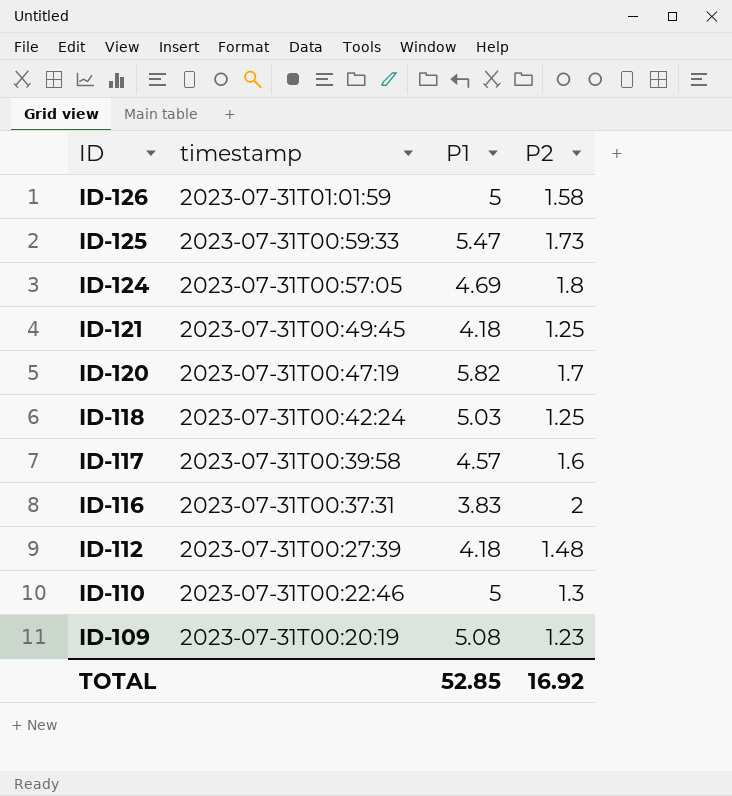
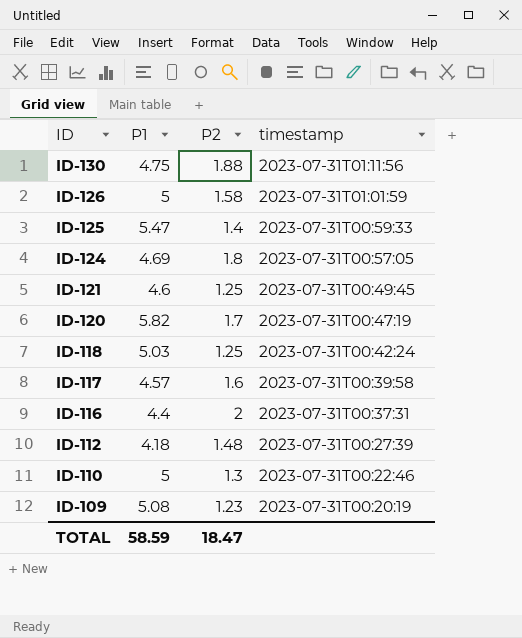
column timestamp | position: 2 -> 4
row ID-130: none -> 4.75 | 1.88 | 2023-07-31T01:11:56
ID-125 | P2: 1.73 -> 1.4
ID-121 | P1: 4.18 -> 4.6
ID-116 | P1: 3.83 -> 4.4
TOTAL | P1: 52.85 -> 58.59
TOTAL | P2: 16.92 -> 18.47

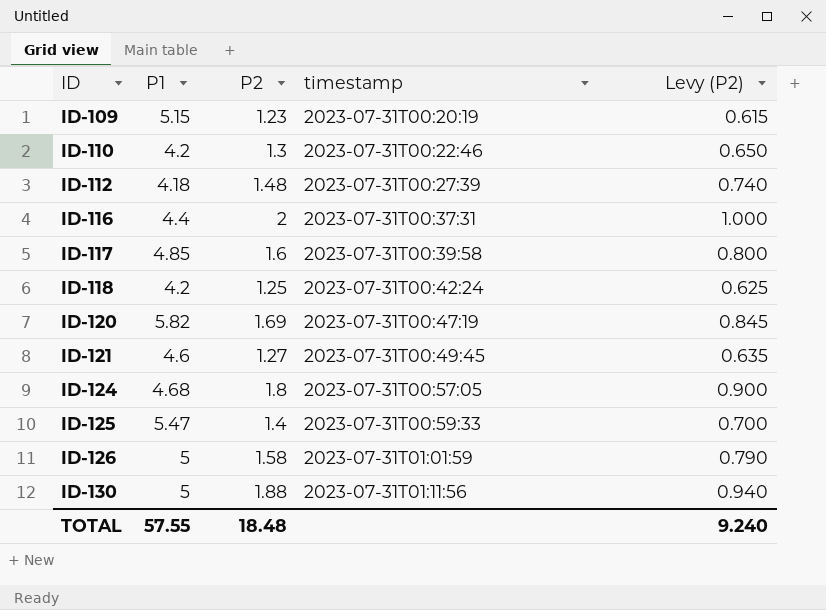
row order: ID descending -> ID ascending
column Levy (P2) | formula: none -> [P2] * 0.5
ID-109 | P1: 5.08 -> 5.15
ID-110 | P1: 5 -> 4.2
ID-117 | P1: 4.57 -> 4.85
ID-118 | P1: 5.03 -> 4.2
ID-120 | P2: 1.7 -> 1.69
ID-121 | P2: 1.25 -> 1.27
ID-124 | P1: 4.69 -> 4.68
ID-130 | P1: 4.75 -> 5
TOTAL | P1: 58.59 -> 57.55
TOTAL | P2: 18.47 -> 18.48

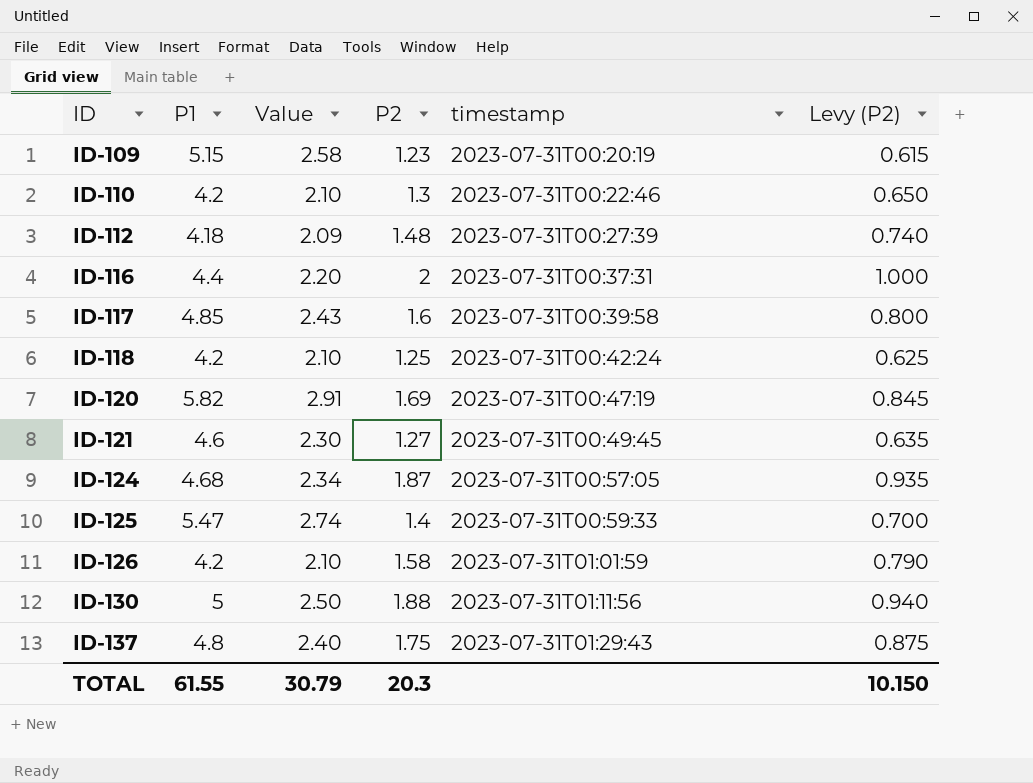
column Value | formula: none -> [P1] * 0.5
ID-124 | P2: 1.8 -> 1.87
ID-124 | Levy (P2): 0.900 -> 0.935
ID-126 | P1: 5 -> 4.2
row ID-137: none -> 4.8 | 2.40 | 1.75 | 2023-07-31T01:29:43 | 0.875
TOTAL | P1: 57.55 -> 61.55
TOTAL | P2: 18.48 -> 20.3
TOTAL | Levy (P2): 9.240 -> 10.150

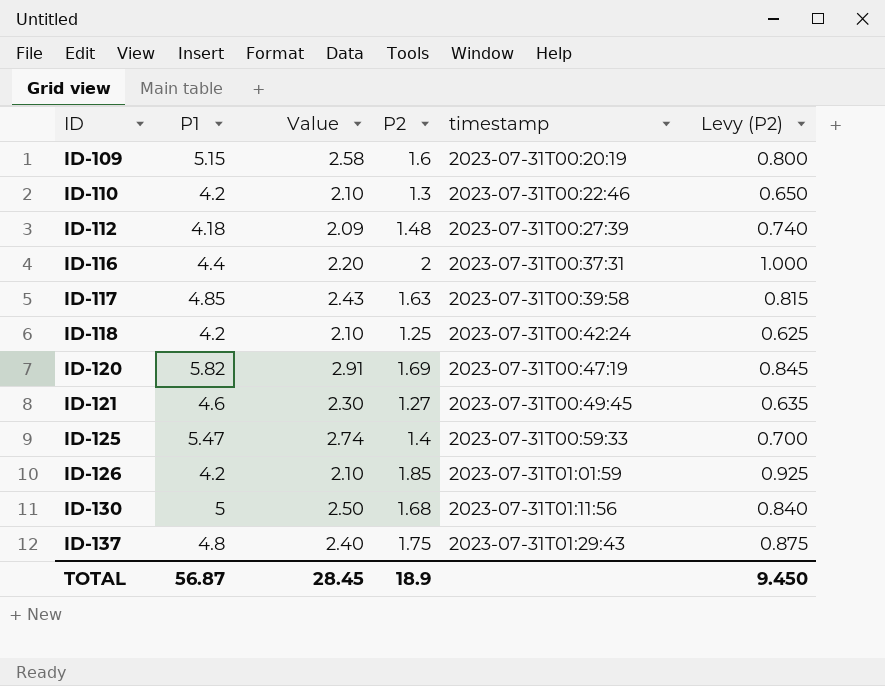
row ID-124: 4.68 | 2.34 | 1.87 | 2023-07-31T00:57:05 | 0.935 -> none
ID-109 | P2: 1.23 -> 1.6
ID-109 | Levy (P2): 0.615 -> 0.800
ID-117 | P2: 1.6 -> 1.63
ID-117 | Levy (P2): 0.800 -> 0.815
ID-126 | P2: 1.58 -> 1.85
ID-126 | Levy (P2): 0.790 -> 0.925
ID-130 | P2: 1.88 -> 1.68
ID-130 | Levy (P2): 0.940 -> 0.840
TOTAL | P1: 61.55 -> 56.87
TOTAL | Value: 30.79 -> 28.45
TOTAL | P2: 20.3 -> 18.9
TOTAL | Levy (P2): 10.150 -> 9.450

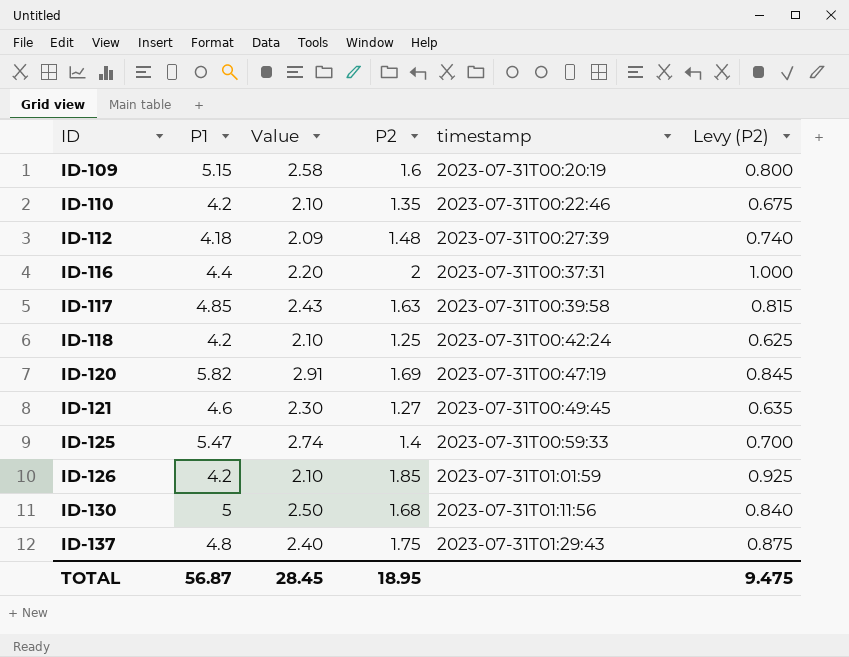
ID-110 | P2: 1.3 -> 1.35
ID-110 | Levy (P2): 0.650 -> 0.675
TOTAL | P2: 18.9 -> 18.95
TOTAL | Levy (P2): 9.450 -> 9.475

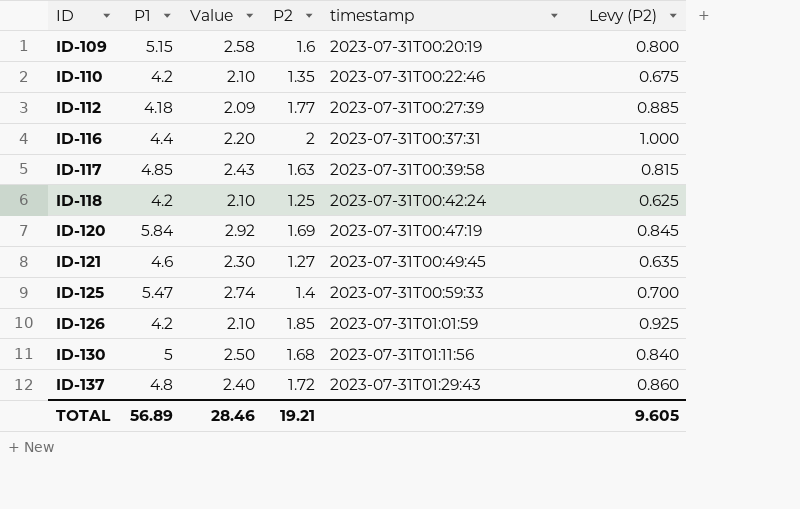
ID-112 | P2: 1.48 -> 1.77
ID-112 | Levy (P2): 0.740 -> 0.885
ID-120 | P1: 5.82 -> 5.84
ID-120 | Value: 2.91 -> 2.92
ID-137 | P2: 1.75 -> 1.72
ID-137 | Levy (P2): 0.875 -> 0.860
TOTAL | P1: 56.87 -> 56.89
TOTAL | Value: 28.45 -> 28.46
TOTAL | P2: 18.95 -> 19.21
TOTAL | Levy (P2): 9.475 -> 9.605

